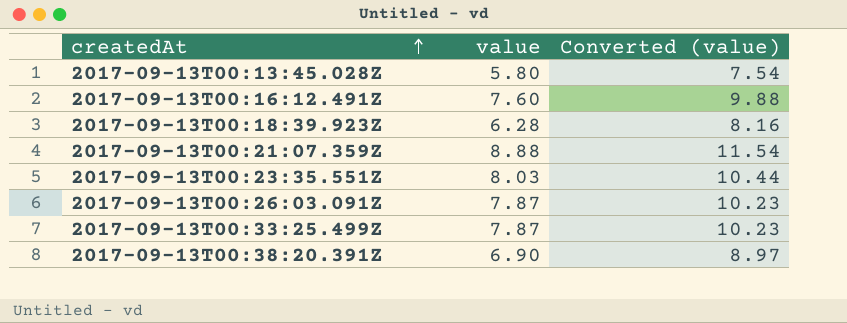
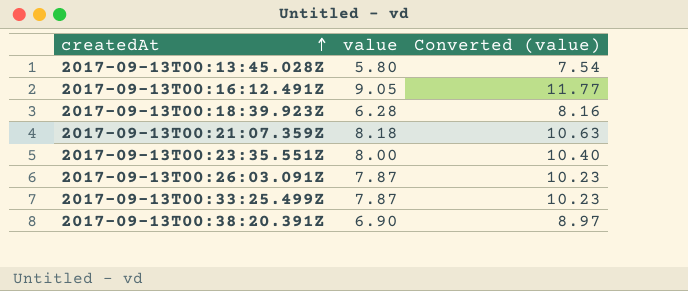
2017-09-13T00:16:12.491Z | value: 7.60 -> 9.05
2017-09-13T00:16:12.491Z | Converted (value): 9.88 -> 11.77
2017-09-13T00:21:07.359Z | value: 8.88 -> 8.18
2017-09-13T00:21:07.359Z | Converted (value): 11.54 -> 10.63
2017-09-13T00:23:35.551Z | value: 8.03 -> 8.00
2017-09-13T00:23:35.551Z | Converted (value): 10.44 -> 10.40

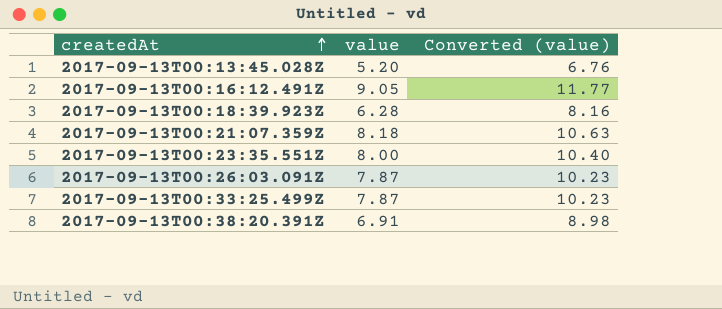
2017-09-13T00:13:45.028Z | value: 5.80 -> 5.20
2017-09-13T00:13:45.028Z | Converted (value): 7.54 -> 6.76
2017-09-13T00:38:20.391Z | value: 6.90 -> 6.91
2017-09-13T00:38:20.391Z | Converted (value): 8.97 -> 8.98

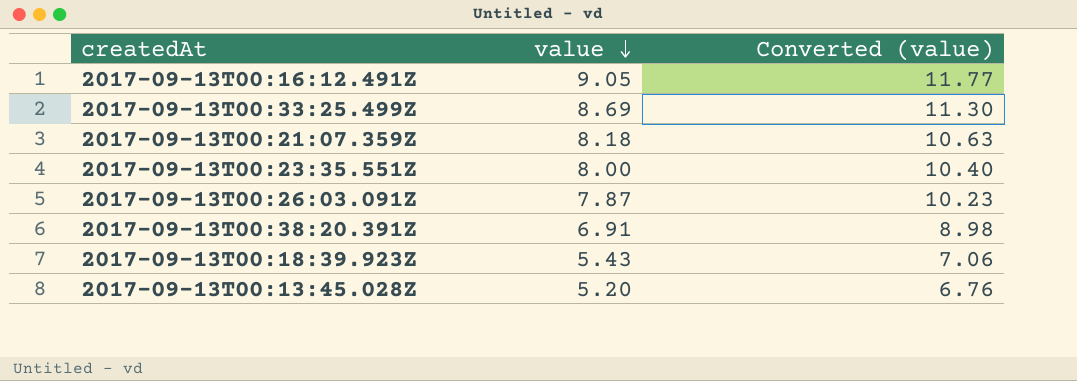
row order: createdAt ascending -> value descending
2017-09-13T00:33:25.499Z | value: 7.87 -> 8.69
2017-09-13T00:33:25.499Z | Converted (value): 10.23 -> 11.30
2017-09-13T00:18:39.923Z | value: 6.28 -> 5.43
2017-09-13T00:18:39.923Z | Converted (value): 8.16 -> 7.06

